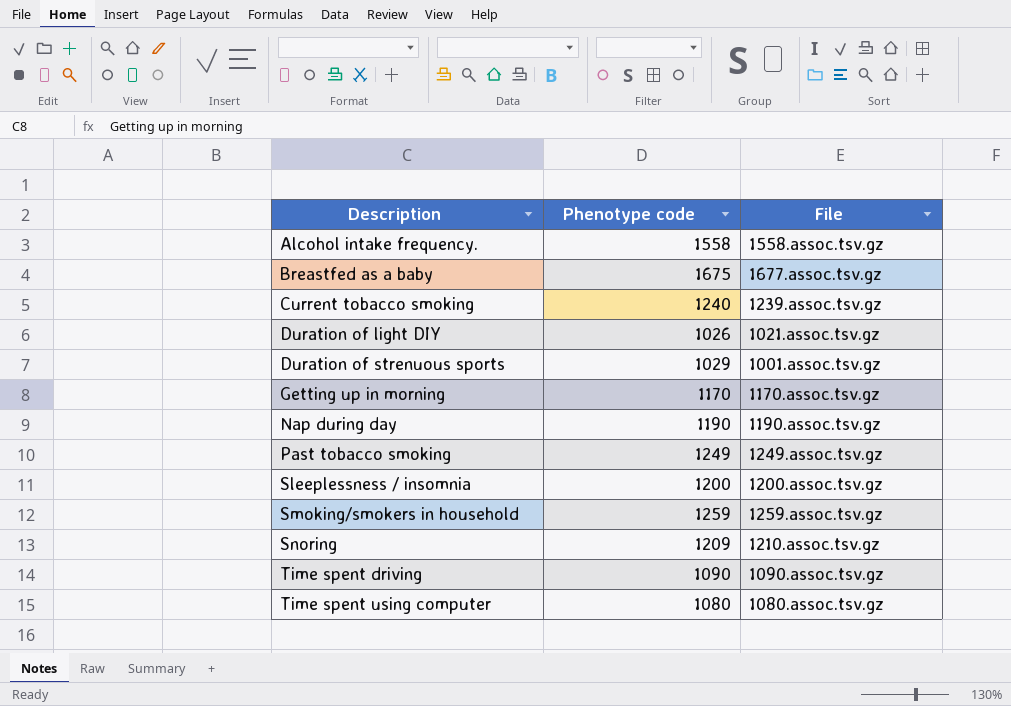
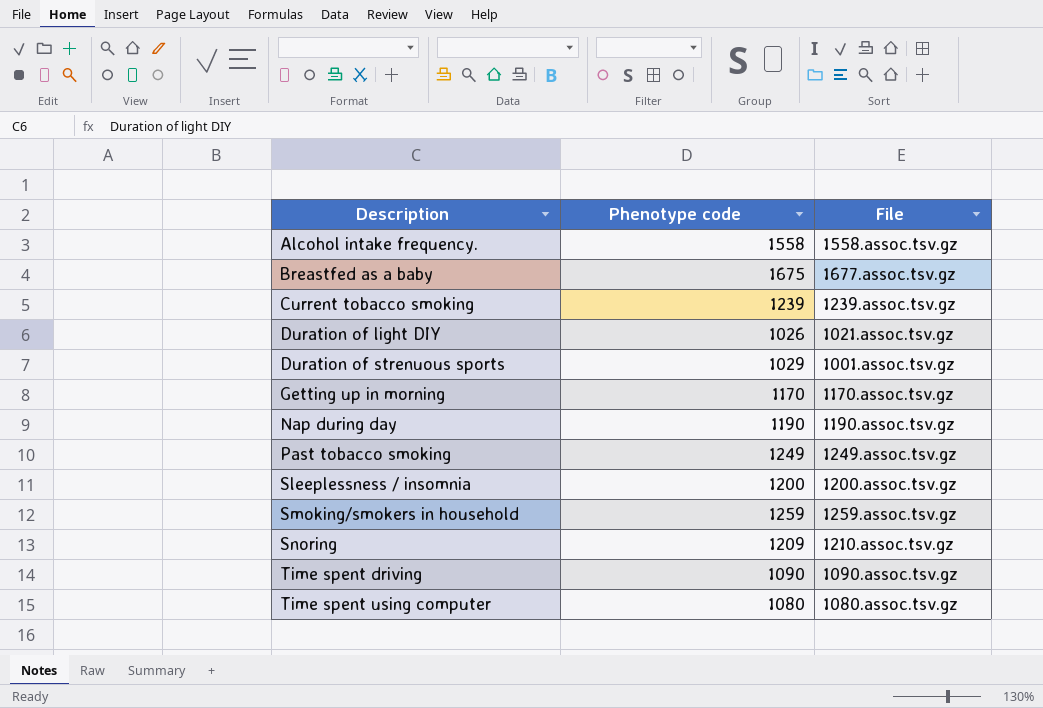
Current tobacco smoking | Phenotype code: 1240 -> 1239

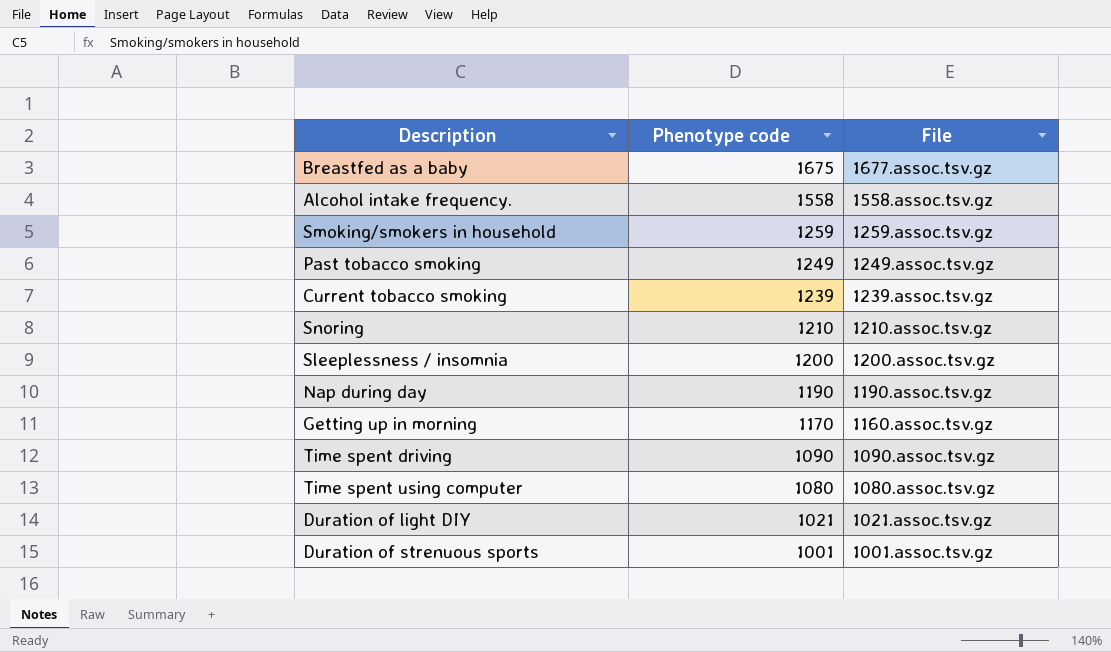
row order: Description ascending -> Phenotype code descending
Snoring | Phenotype code: 1209 -> 1210
Getting up in morning | File: 1170.assoc.tsv.gz -> 1160.assoc.tsv.gz
Duration of light DIY | Phenotype code: 1026 -> 1021
Duration of strenuous sports | Phenotype code: 1029 -> 1001

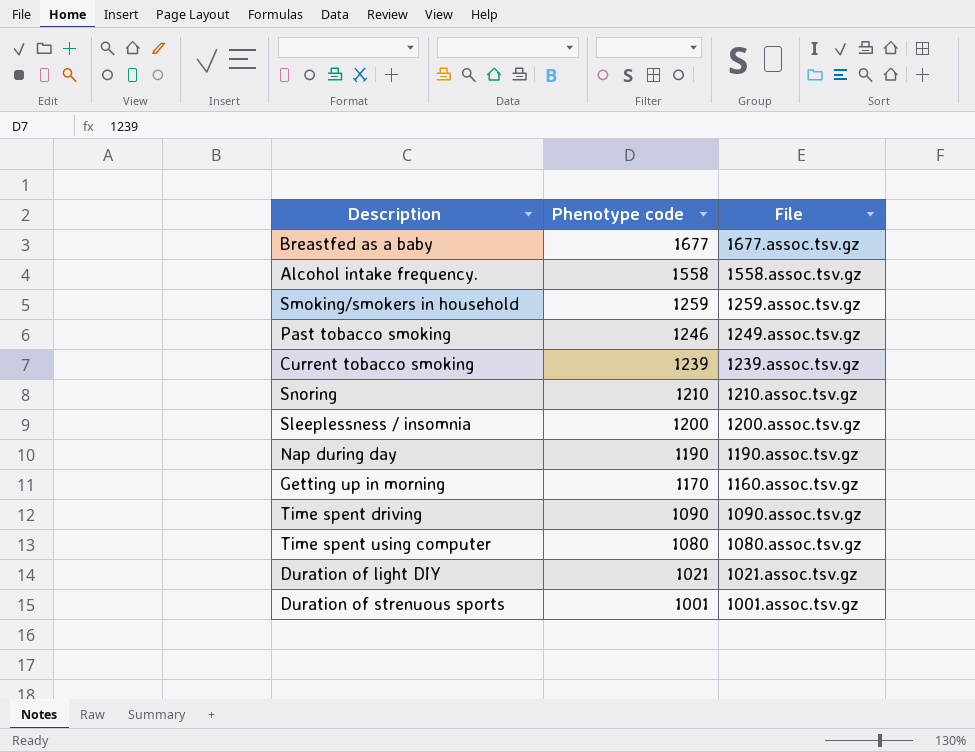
Breastfed as a baby | Phenotype code: 1675 -> 1677
Past tobacco smoking | Phenotype code: 1249 -> 1246

